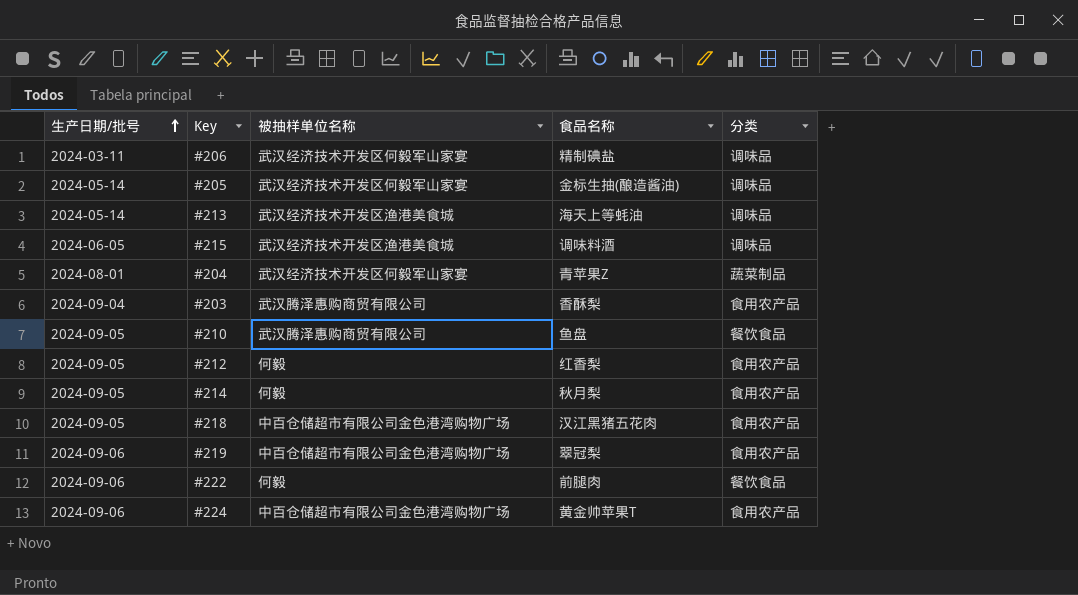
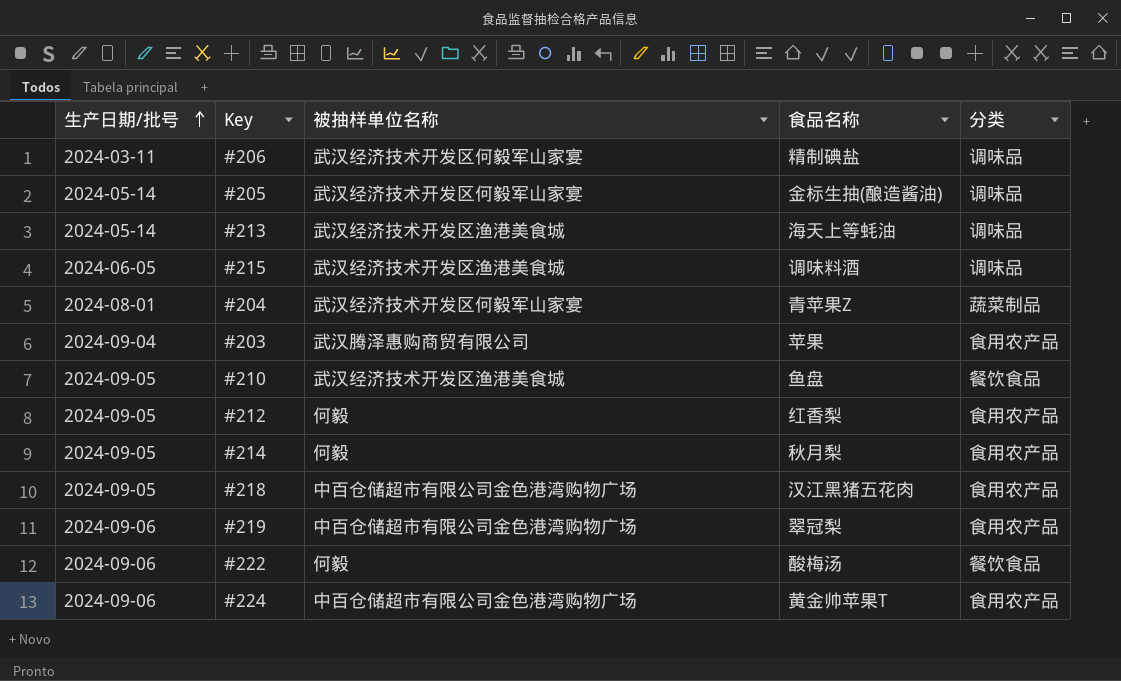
#203 | 食品名称: 香酥梨 -> 苹果
#210 | 被抽样单位名称: 武汉腾泽惠购商贸有限公司 -> 武汉经济技术开发区渔港美食城
#222 | 食品名称: 前腿肉 -> 酸梅汤

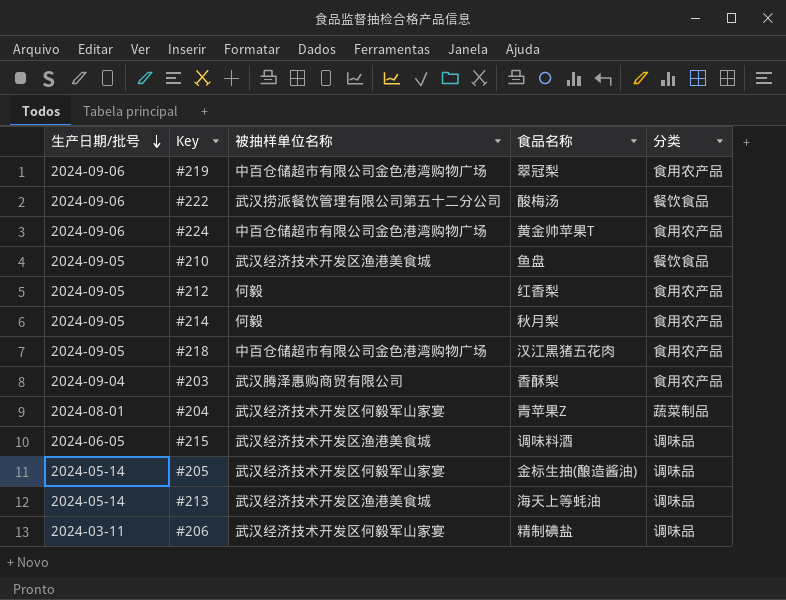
row order: 生产日期/批号 ascending -> 生产日期/批号 descending
#222 | 被抽样单位名称: 何毅 -> 武汉捞派餐饮管理有限公司第五十二分公司
#203 | 食品名称: 苹果 -> 香酥梨

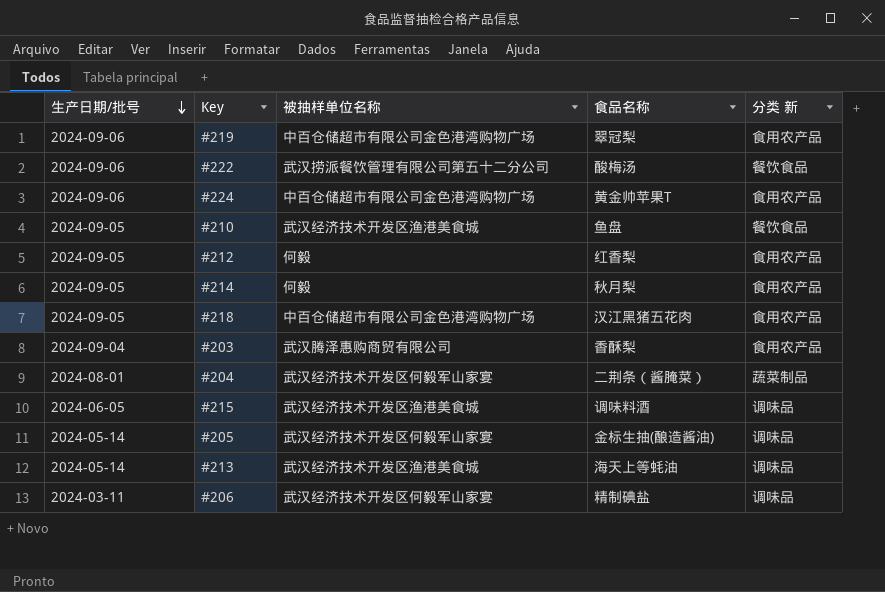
column name: 分类 -> 分类 新
#204 | 食品名称: 青苹果Z -> 二荆条（酱腌菜）

